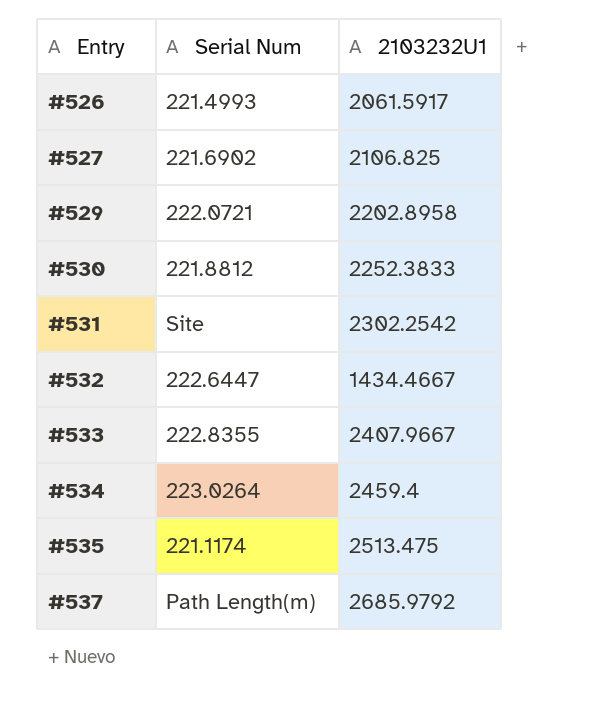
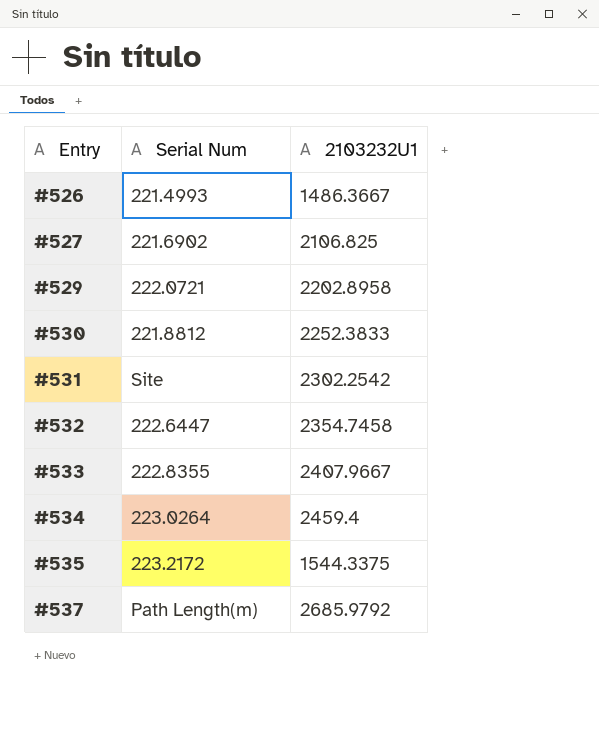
#526 | 2103232U1: 2061.5917 -> 1486.3667
#532 | 2103232U1: 1434.4667 -> 2354.7458
#535 | Serial Num: 221.1174 -> 223.2172
#535 | 2103232U1: 2513.475 -> 1544.3375

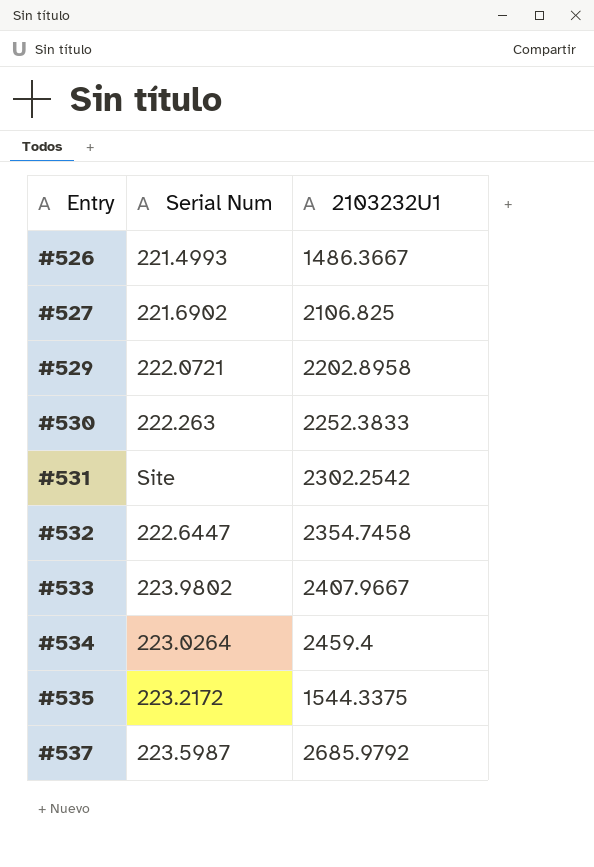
#530 | Serial Num: 221.8812 -> 222.263
#533 | Serial Num: 222.8355 -> 223.9802
#537 | Serial Num: Path Length(m) -> 223.5987

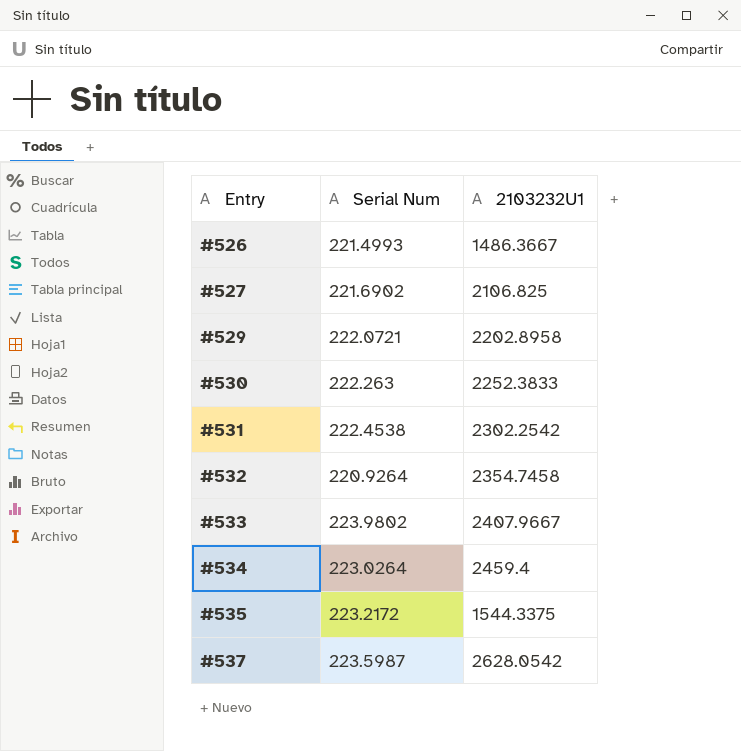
#531 | Serial Num: Site -> 222.4538
#532 | Serial Num: 222.6447 -> 220.9264
#537 | 2103232U1: 2685.9792 -> 2628.0542

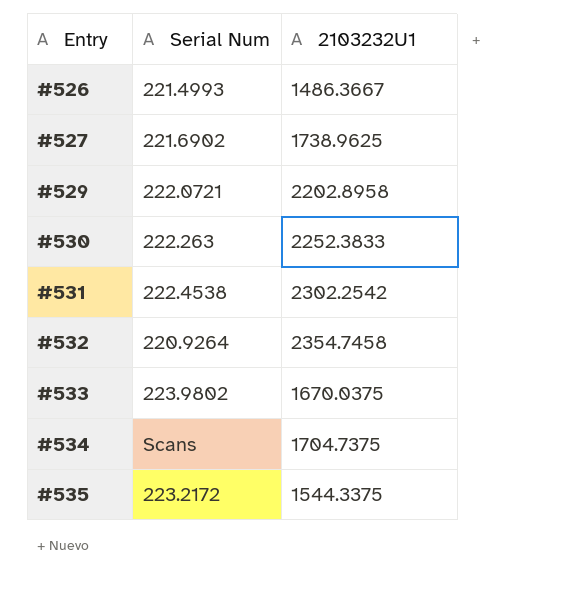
row #537: 223.5987 | 2628.0542 -> none
#527 | 2103232U1: 2106.825 -> 1738.9625
#533 | 2103232U1: 2407.9667 -> 1670.0375
#534 | Serial Num: 223.0264 -> Scans
#534 | 2103232U1: 2459.4 -> 1704.7375

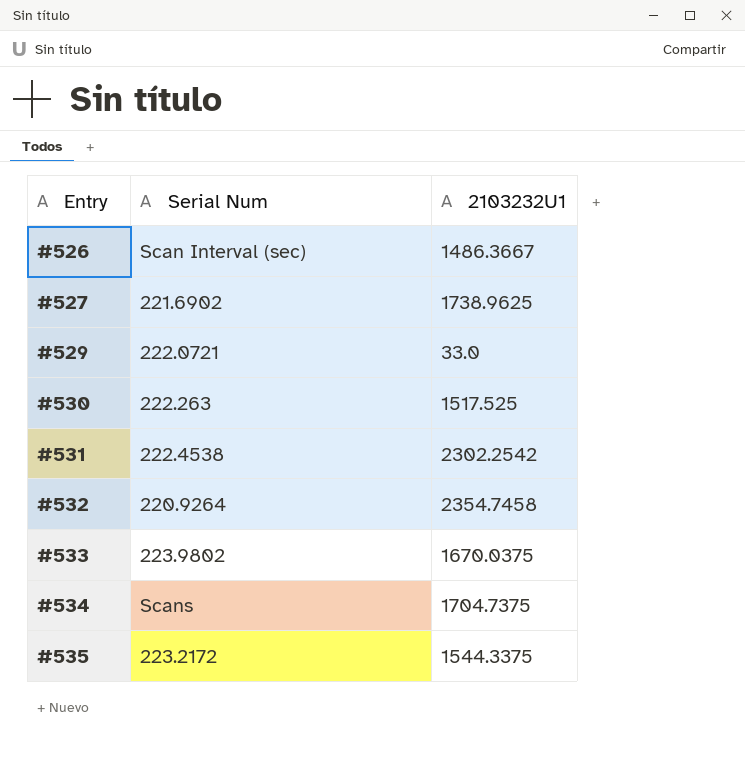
#526 | Serial Num: 221.4993 -> Scan Interval (sec)
#529 | 2103232U1: 2202.8958 -> 33.0
#530 | 2103232U1: 2252.3833 -> 1517.525

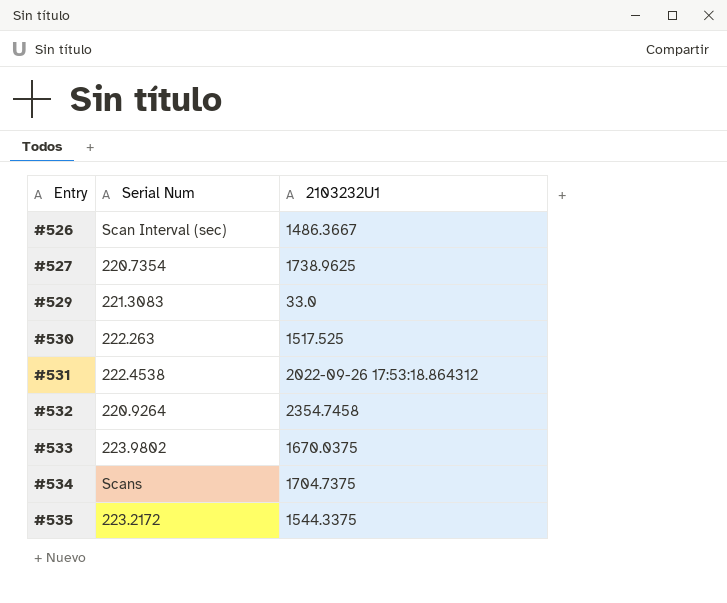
#527 | Serial Num: 221.6902 -> 220.7354
#529 | Serial Num: 222.0721 -> 221.3083
#531 | 2103232U1: 2302.2542 -> 2022-09-26 17:53:18.864312

